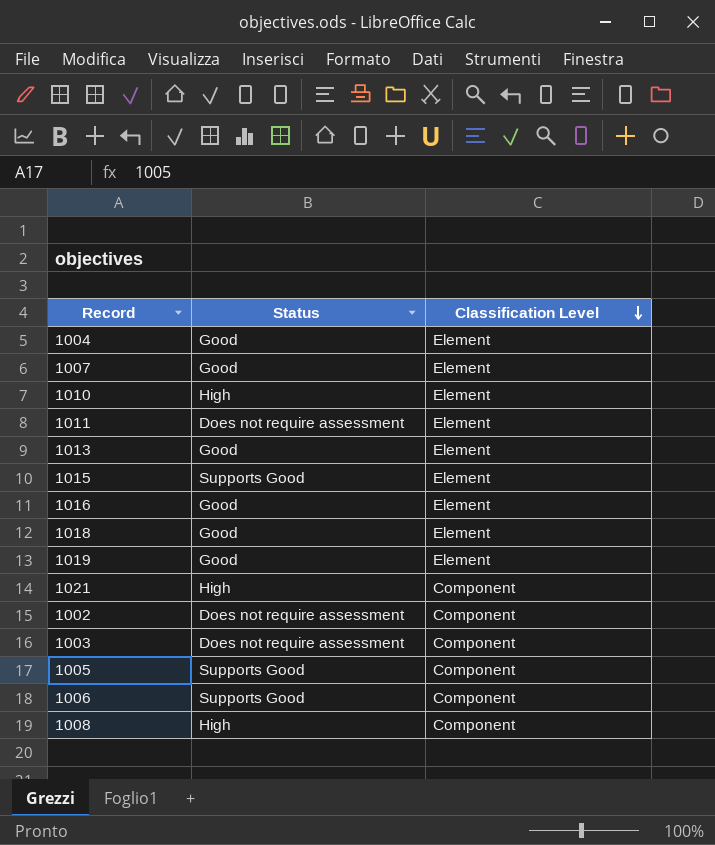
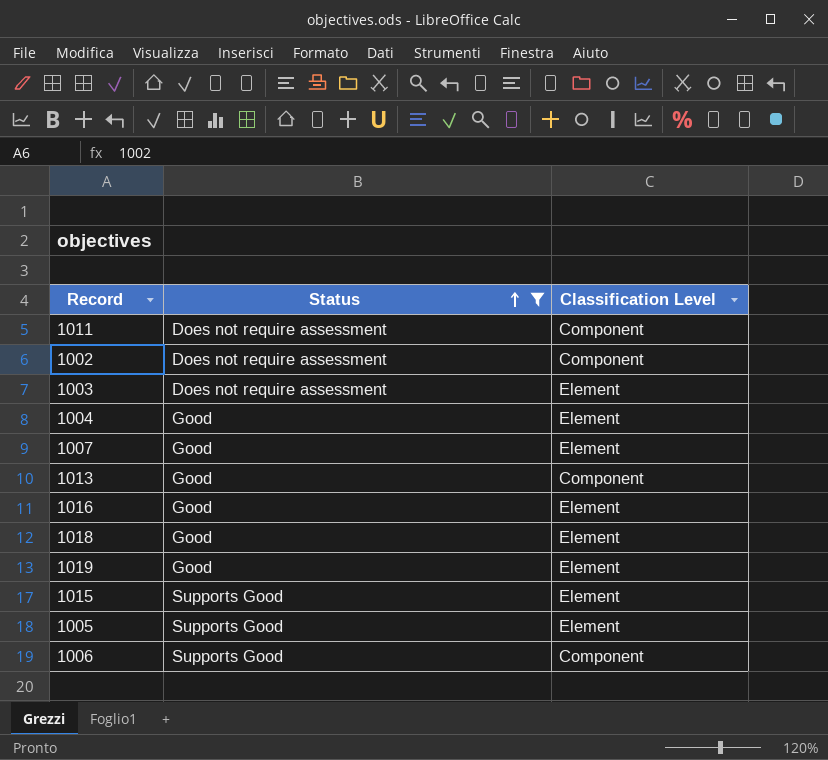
filter: none -> Status != High
row order: Classification Level descending -> Status ascending
1011 | Classification Level: Element -> Component
1003 | Classification Level: Component -> Element
1013 | Classification Level: Element -> Component
1005 | Classification Level: Component -> Element

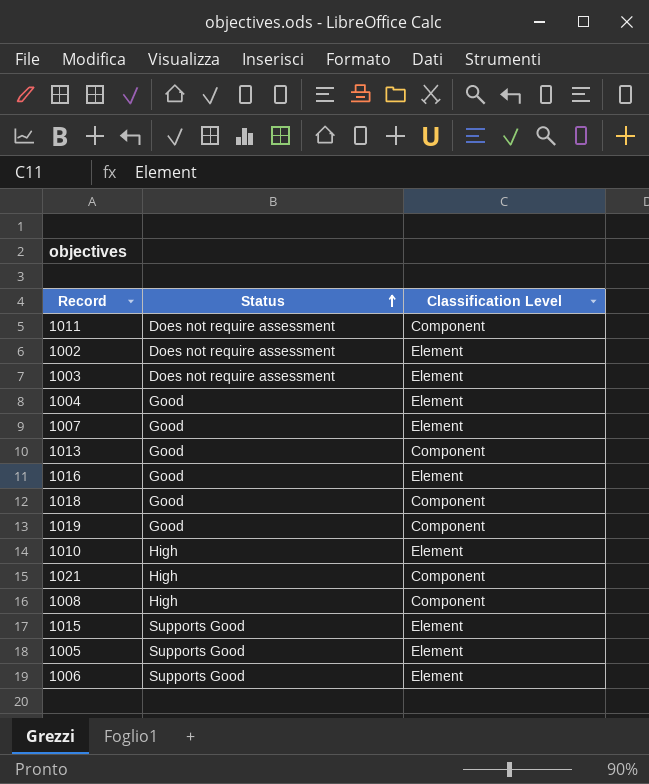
filter: Status != High -> none
1002 | Classification Level: Component -> Element
1018 | Classification Level: Element -> Component
1019 | Classification Level: Element -> Component
1006 | Classification Level: Component -> Element

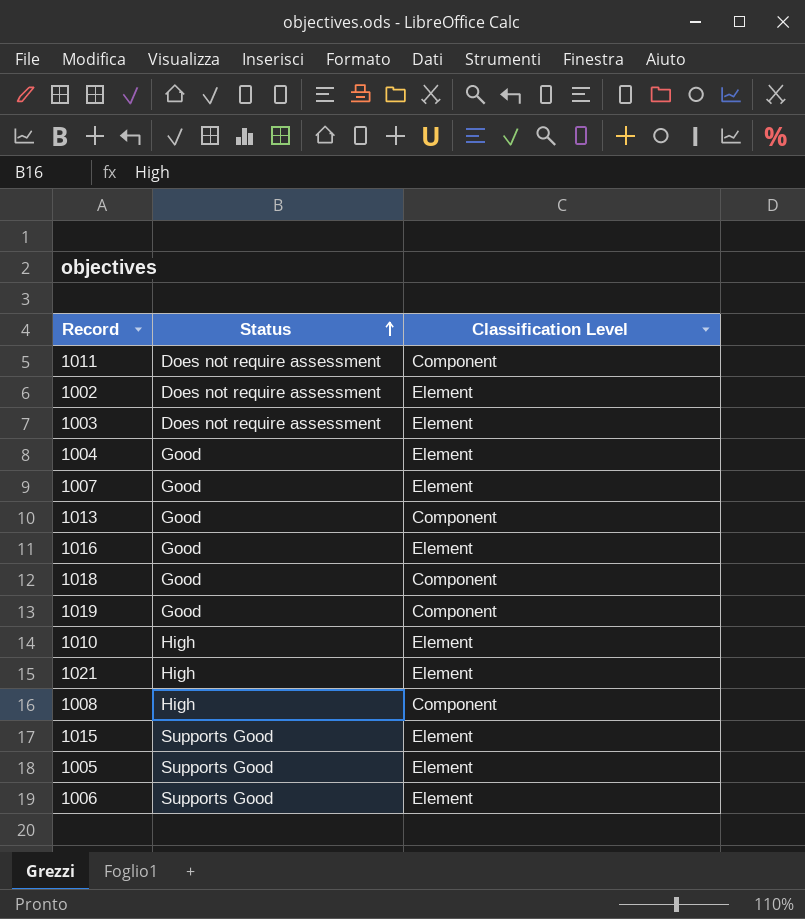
1021 | Classification Level: Component -> Element

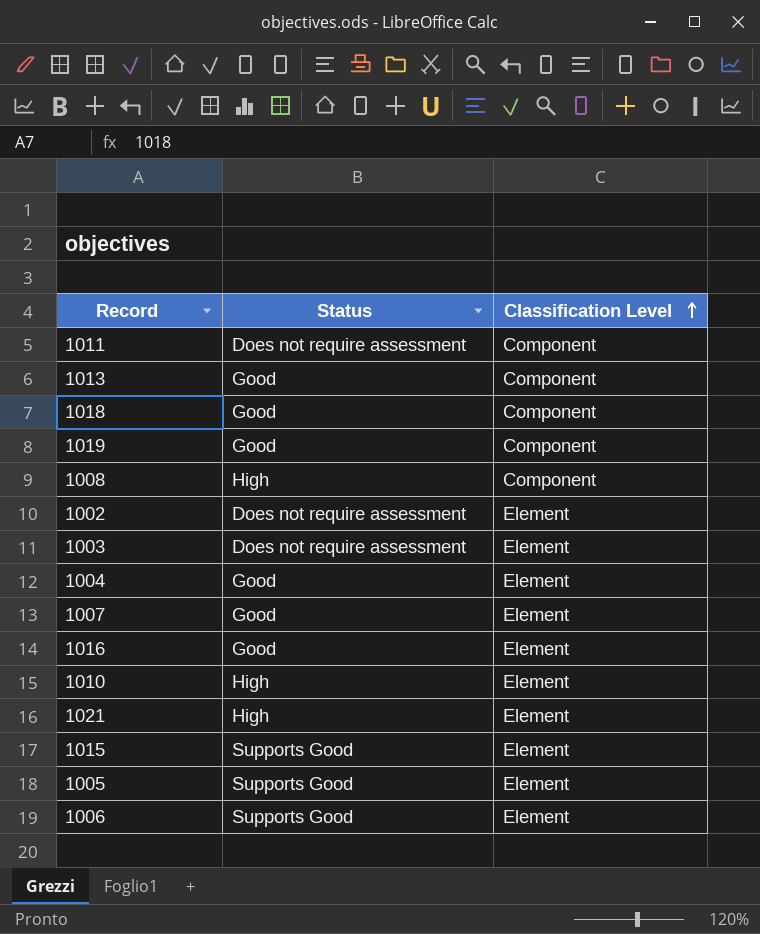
row order: Status ascending -> Classification Level ascending

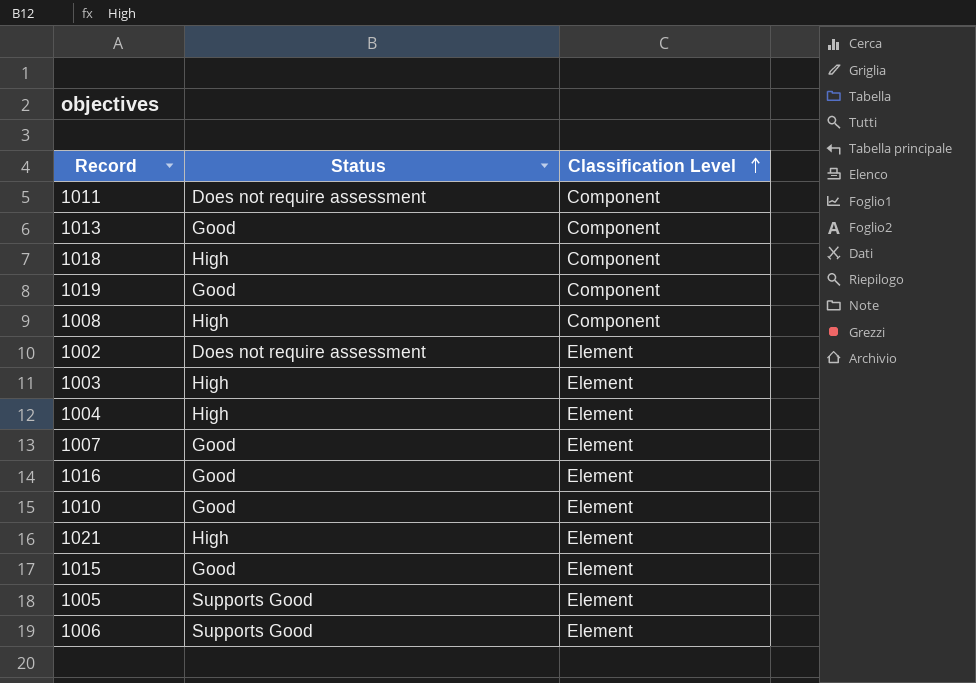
1018 | Status: Good -> High
1003 | Status: Does not require assessment -> High
1004 | Status: Good -> High
1010 | Status: High -> Good
1015 | Status: Supports Good -> Good

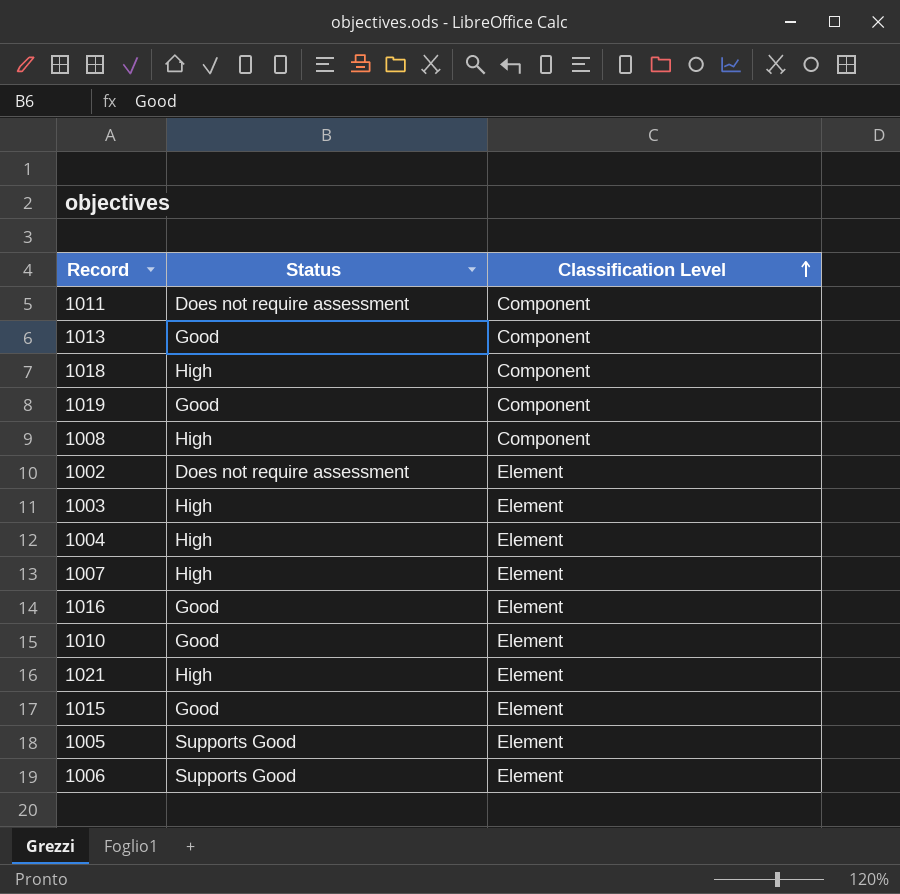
1007 | Status: Good -> High

